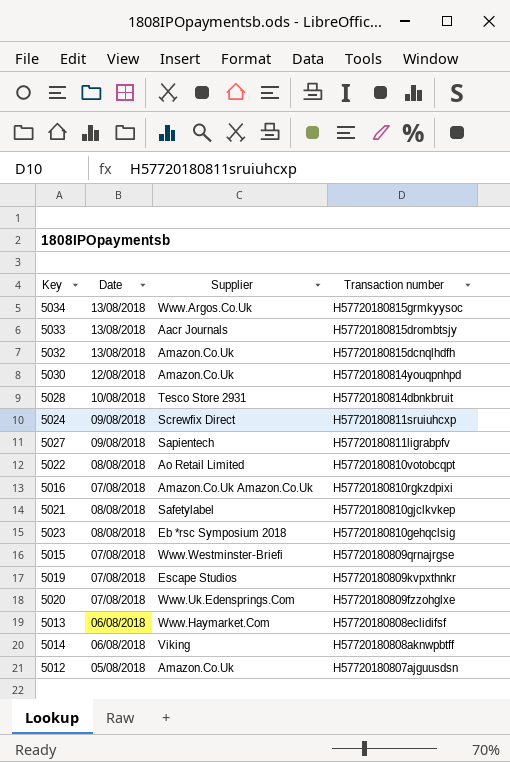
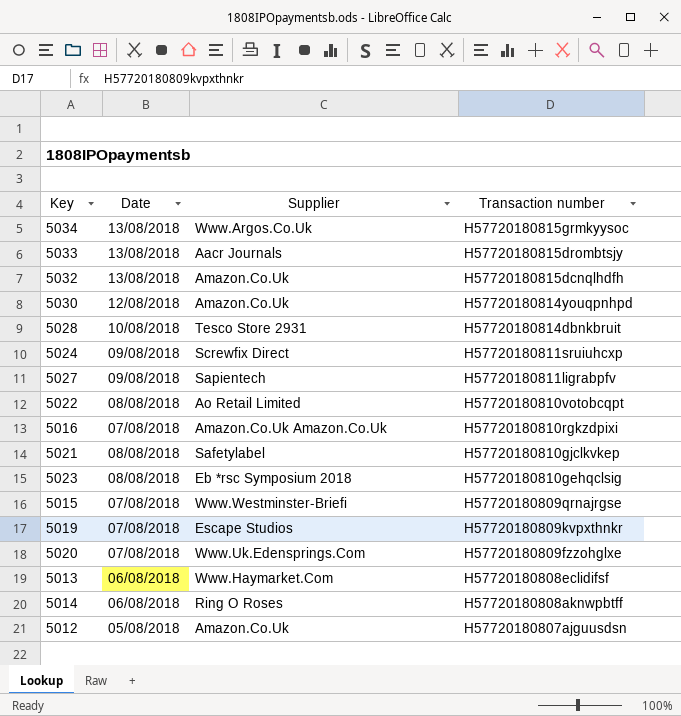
5014 | Supplier: Viking -> Ring O Roses

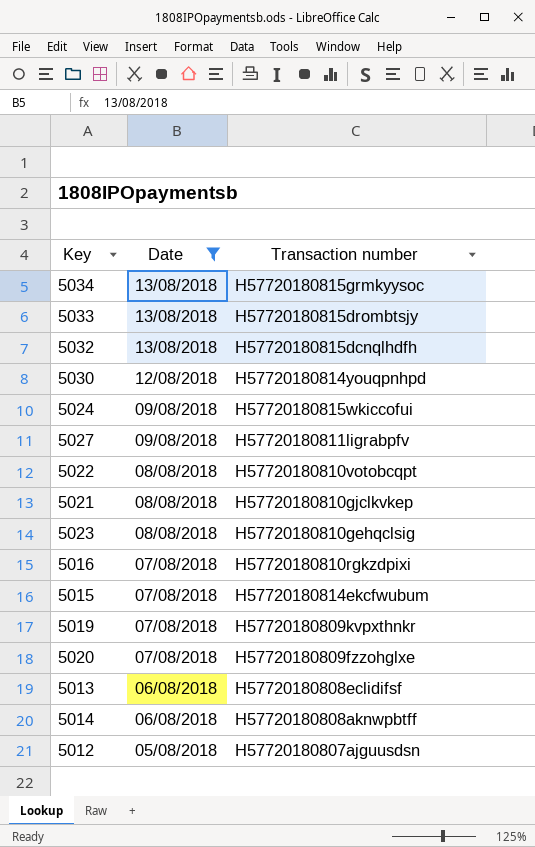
filter: none -> Date != 10/08/2018
row order: Transaction number descending -> Date descending
column Supplier | position: 3 -> none
5024 | Transaction number: H57720180811sruiuhcxp -> H57720180815wkiccofui
5015 | Transaction number: H57720180809qrnajrgse -> H57720180814ekcfwubum

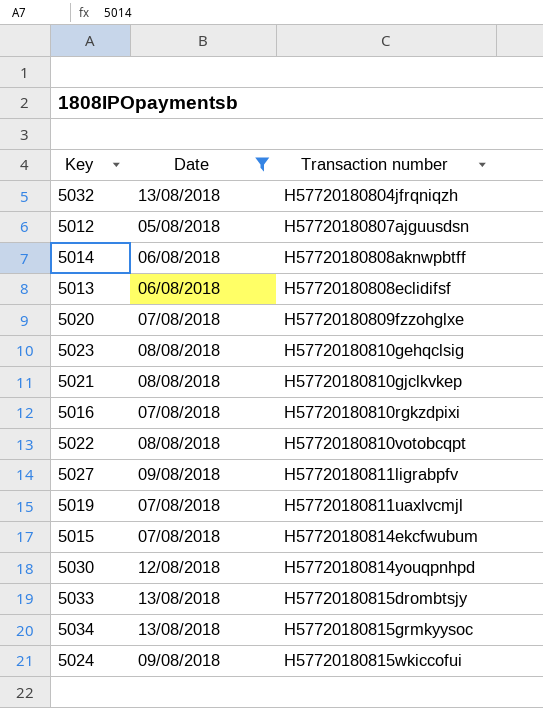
row order: Date descending -> Transaction number ascending
5032 | Transaction number: H57720180815dcnqlhdfh -> H57720180804jfrqniqzh
5019 | Transaction number: H57720180809kvpxthnkr -> H57720180811uaxlvcmjl

